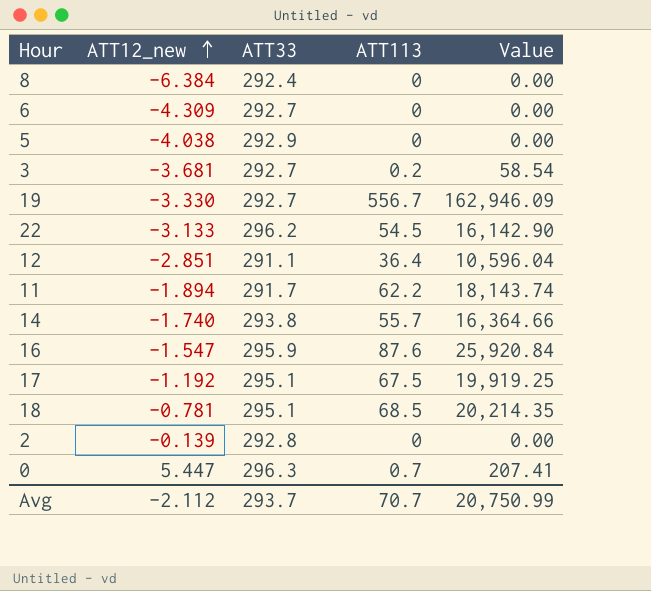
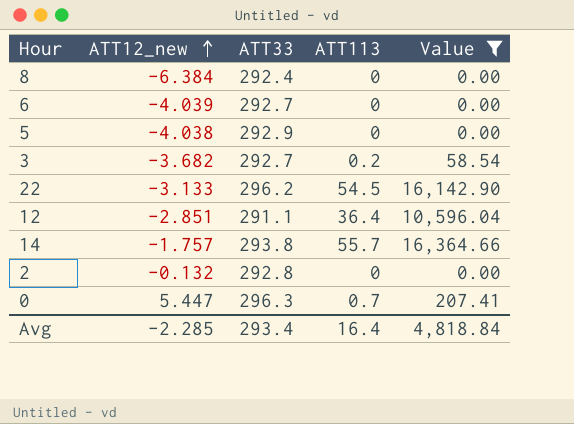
filter: none -> Value <= 16,364.66
6 | ATT12_new: -4.309 -> -4.039
3 | ATT12_new: -3.681 -> -3.682
14 | ATT12_new: -1.740 -> -1.757
2 | ATT12_new: -0.139 -> -0.132
Avg | ATT12_new: -2.112 -> -2.285
Avg | ATT33: 293.7 -> 293.4
Avg | ATT113: 70.7 -> 16.4
Avg | Value: 20,750.99 -> 4,818.84

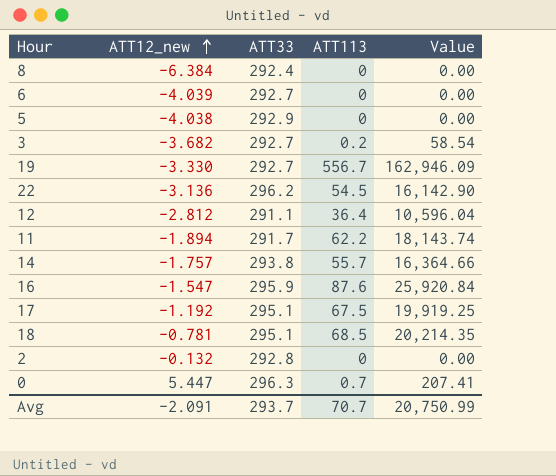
filter: Value <= 16,364.66 -> none
22 | ATT12_new: -3.133 -> -3.136
12 | ATT12_new: -2.851 -> -2.812
Avg | ATT12_new: -2.285 -> -2.091
Avg | ATT33: 293.4 -> 293.7
Avg | ATT113: 16.4 -> 70.7
Avg | Value: 4,818.84 -> 20,750.99

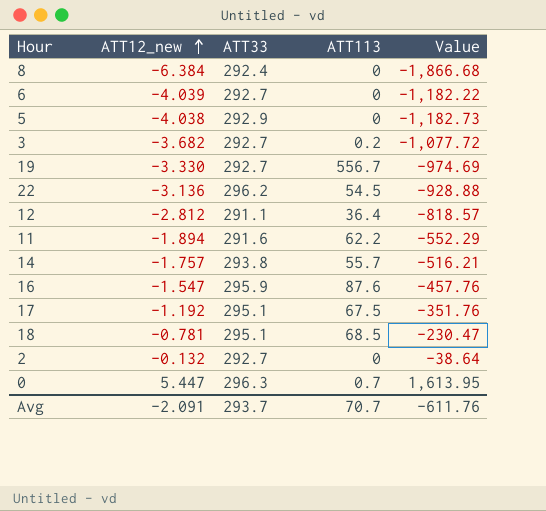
column Value | formula: [ATT33] * [ATT113] -> [ATT12_new] * [ATT33]
11 | ATT33: 291.7 -> 291.6
2 | ATT33: 292.8 -> 292.7
Avg | Value: 20,750.99 -> -611.76

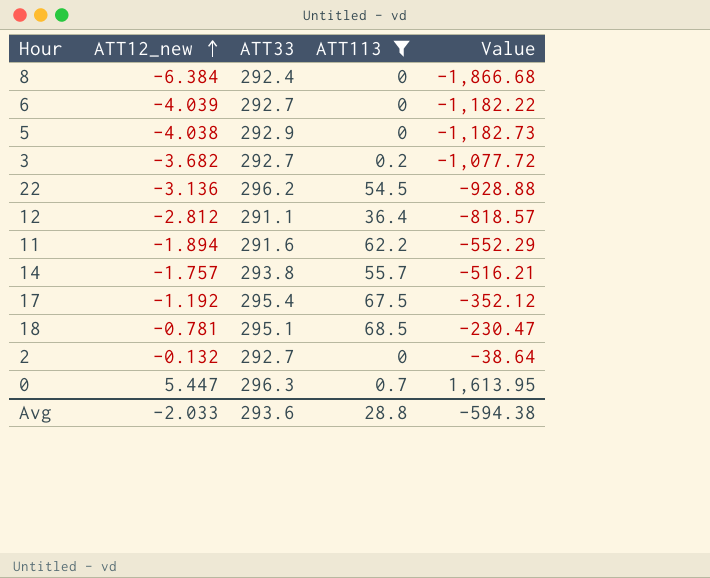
filter: none -> ATT113 <= 68.5
17 | ATT33: 295.1 -> 295.4
17 | Value: -351.76 -> -352.12
Avg | ATT12_new: -2.091 -> -2.033
Avg | ATT33: 293.7 -> 293.6
Avg | ATT113: 70.7 -> 28.8
Avg | Value: -611.76 -> -594.38

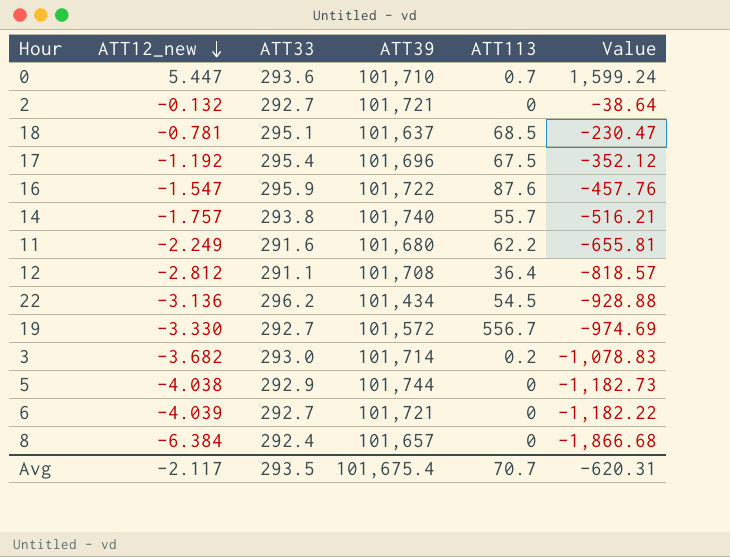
filter: ATT113 <= 68.5 -> none
row order: ATT12_new ascending -> ATT12_new descending
column ATT39 | position: none -> 4
0 | ATT33: 296.3 -> 293.6
0 | Value: 1,613.95 -> 1,599.24
11 | ATT12_new: -1.894 -> -2.249
11 | Value: -552.29 -> -655.81
3 | ATT33: 292.7 -> 293.0
3 | Value: -1,077.72 -> -1,078.83
Avg | ATT12_new: -2.033 -> -2.117
Avg | ATT33: 293.6 -> 293.5
Avg | ATT113: 28.8 -> 70.7
Avg | Value: -594.38 -> -620.31

